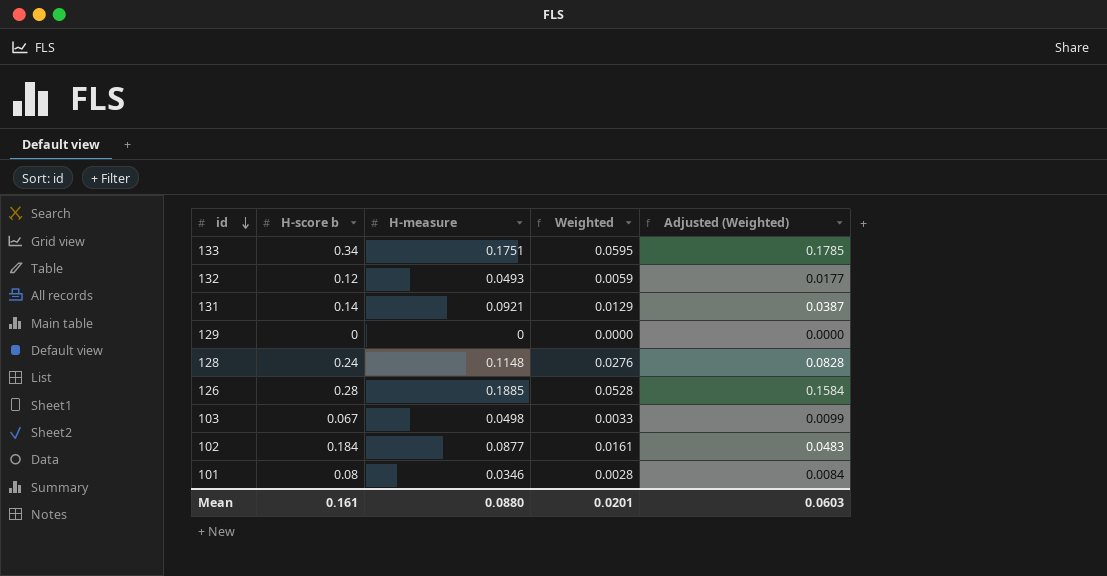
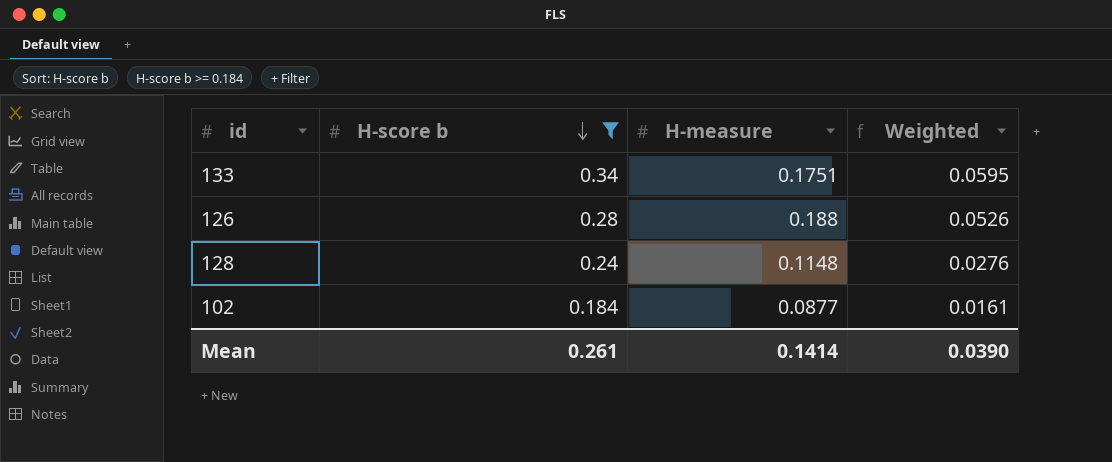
filter: none -> H-score b >= 0.184
row order: id descending -> H-score b descending
column Adjusted (Weighted) | formula: [Weighted] * 3 -> none
126 | H-measure: 0.1885 -> 0.188
126 | Weighted: 0.0528 -> 0.0526
Mean | H-score b: 0.161 -> 0.261
Mean | H-measure: 0.0880 -> 0.1414
Mean | Weighted: 0.0201 -> 0.0390

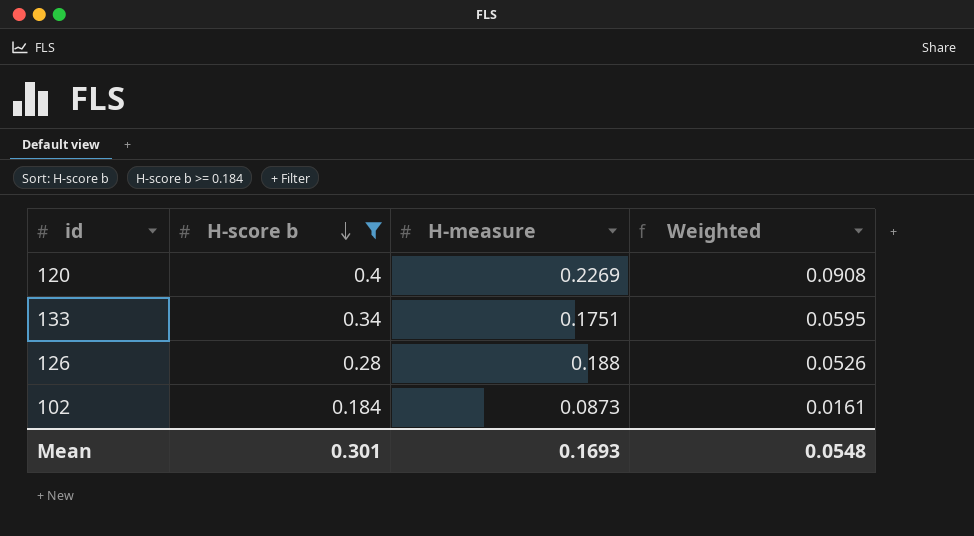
row 128: 0.24 | 0.1148 | 0.0276 -> none
row 120: none -> 0.4 | 0.2269 | 0.0908
102 | H-measure: 0.0877 -> 0.0873
Mean | H-score b: 0.261 -> 0.301
Mean | H-measure: 0.1414 -> 0.1693
Mean | Weighted: 0.0390 -> 0.0548

